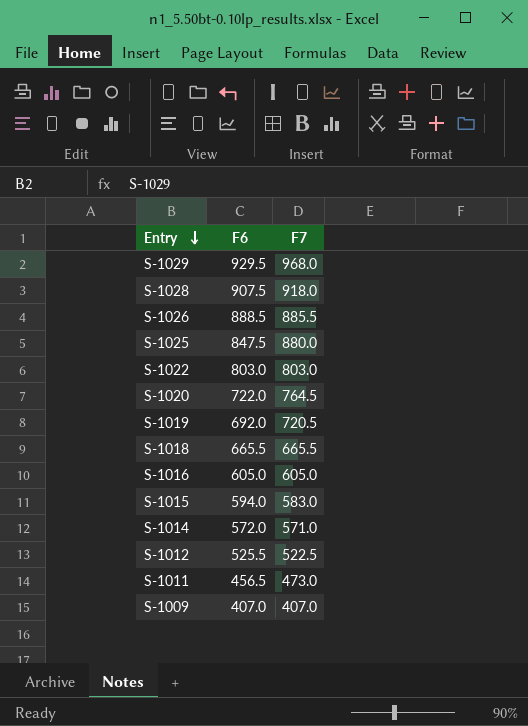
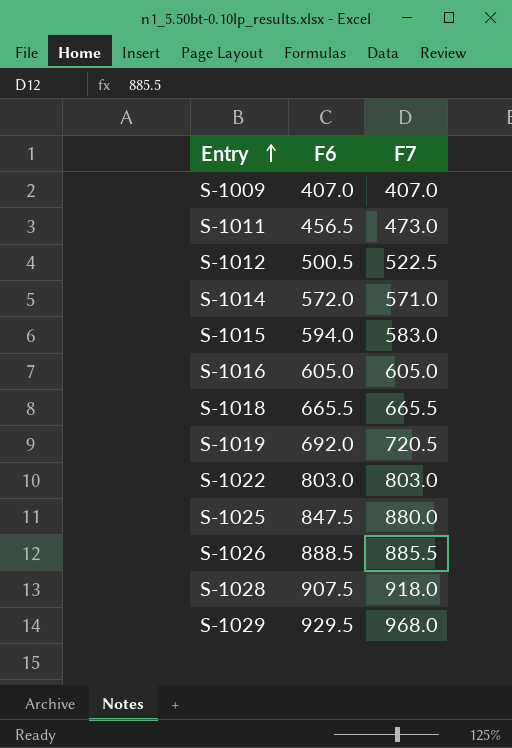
row order: Entry descending -> Entry ascending
row S-1020: 722.0 | 764.5 -> none
S-1012 | F6: 525.5 -> 500.5

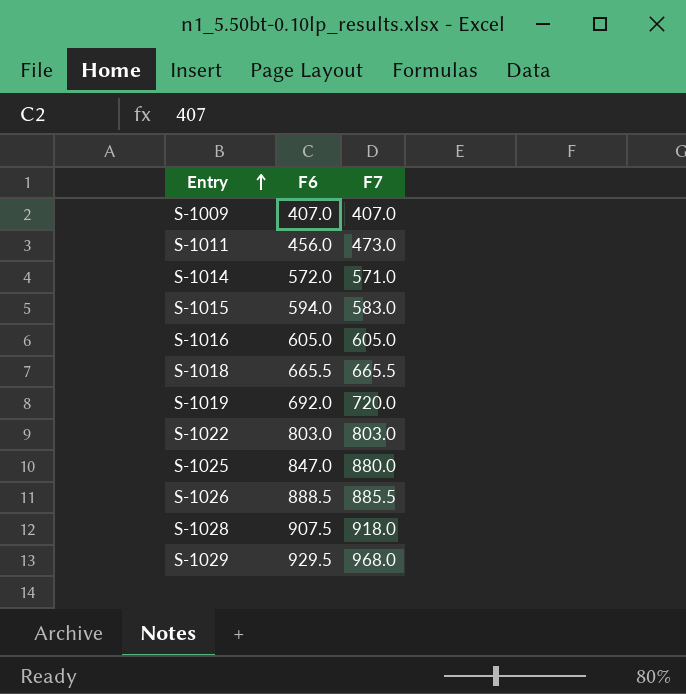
row S-1012: 500.5 | 522.5 -> none
S-1011 | F6: 456.5 -> 456.0
S-1019 | F7: 720.5 -> 720.0
S-1025 | F6: 847.5 -> 847.0

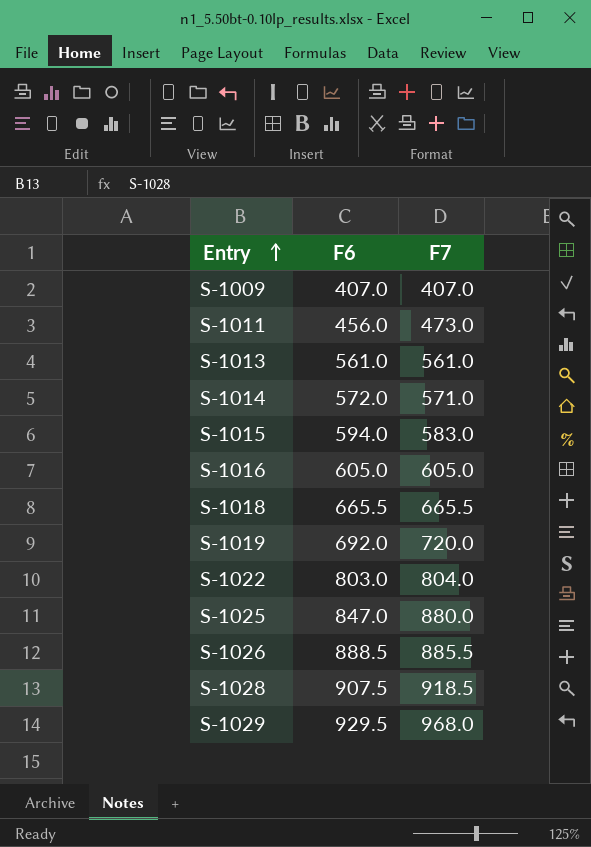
row S-1013: none -> 561.0 | 561.0
S-1022 | F7: 803.0 -> 804.0
S-1028 | F7: 918.0 -> 918.5

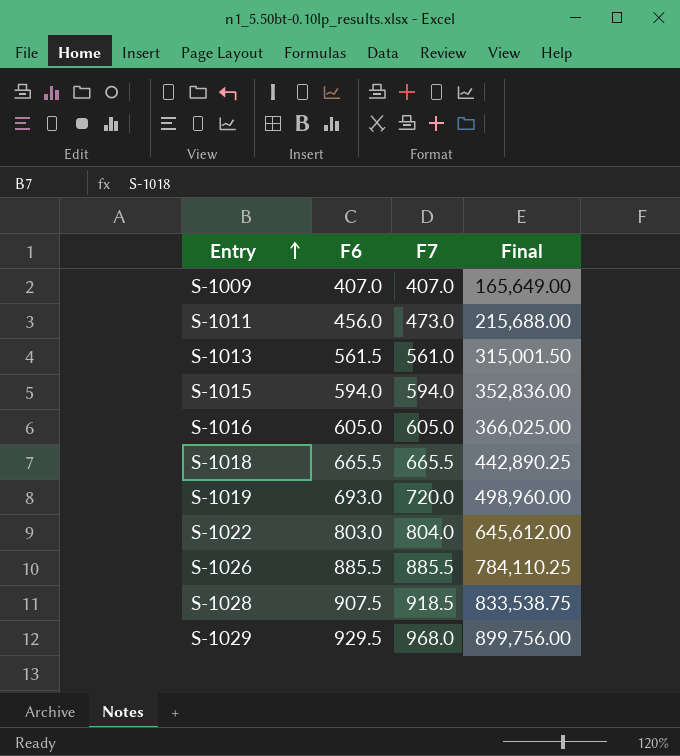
column Final | formula: none -> [F6] * [F7]
row S-1014: 572.0 | 571.0 -> none
row S-1025: 847.0 | 880.0 -> none
S-1013 | F6: 561.0 -> 561.5
S-1015 | F7: 583.0 -> 594.0
S-1019 | F6: 692.0 -> 693.0
S-1026 | F6: 888.5 -> 885.5

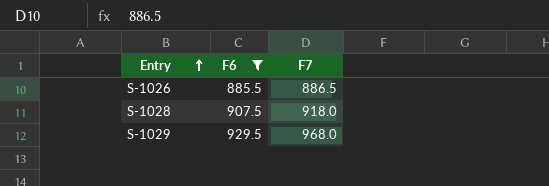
filter: none -> F6 >= 885.5
column Final | formula: [F6] * [F7] -> none
S-1026 | F7: 885.5 -> 886.5
S-1028 | F7: 918.5 -> 918.0

